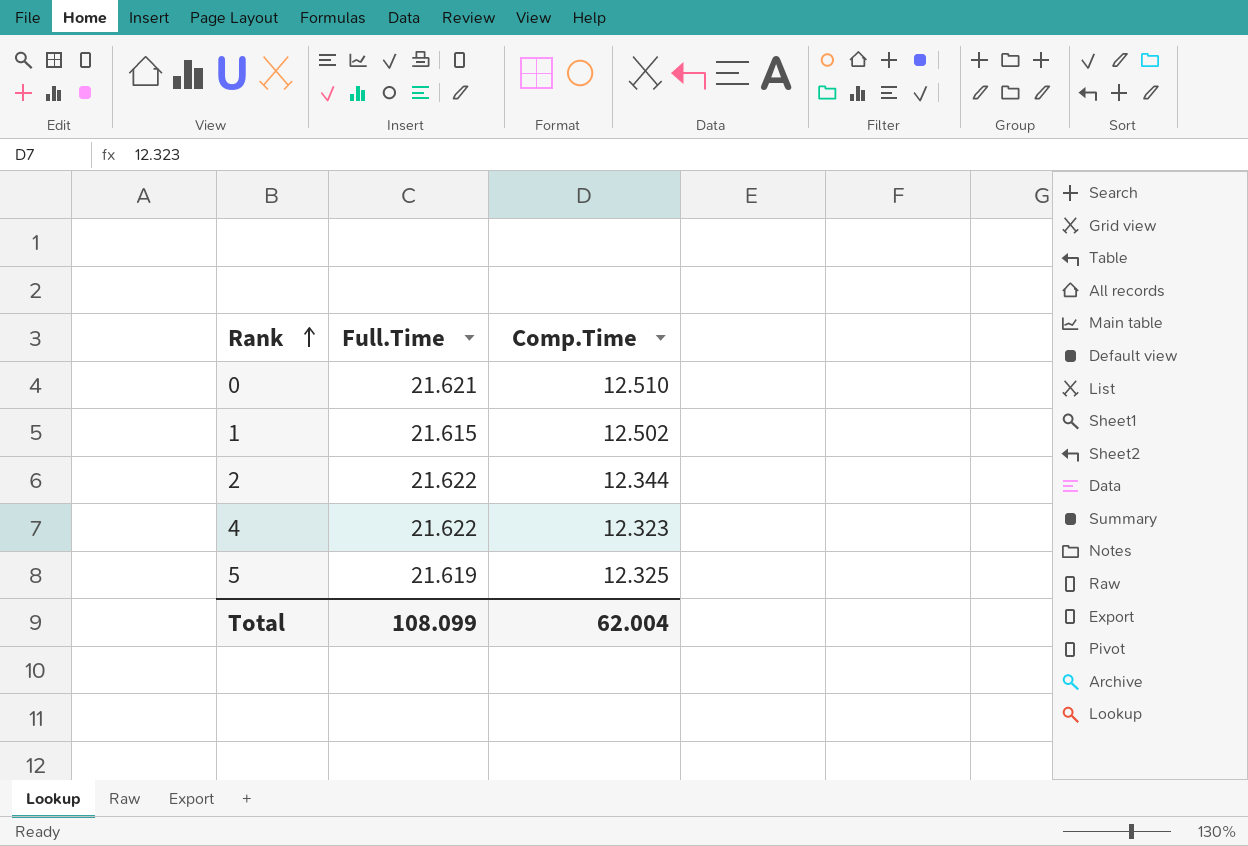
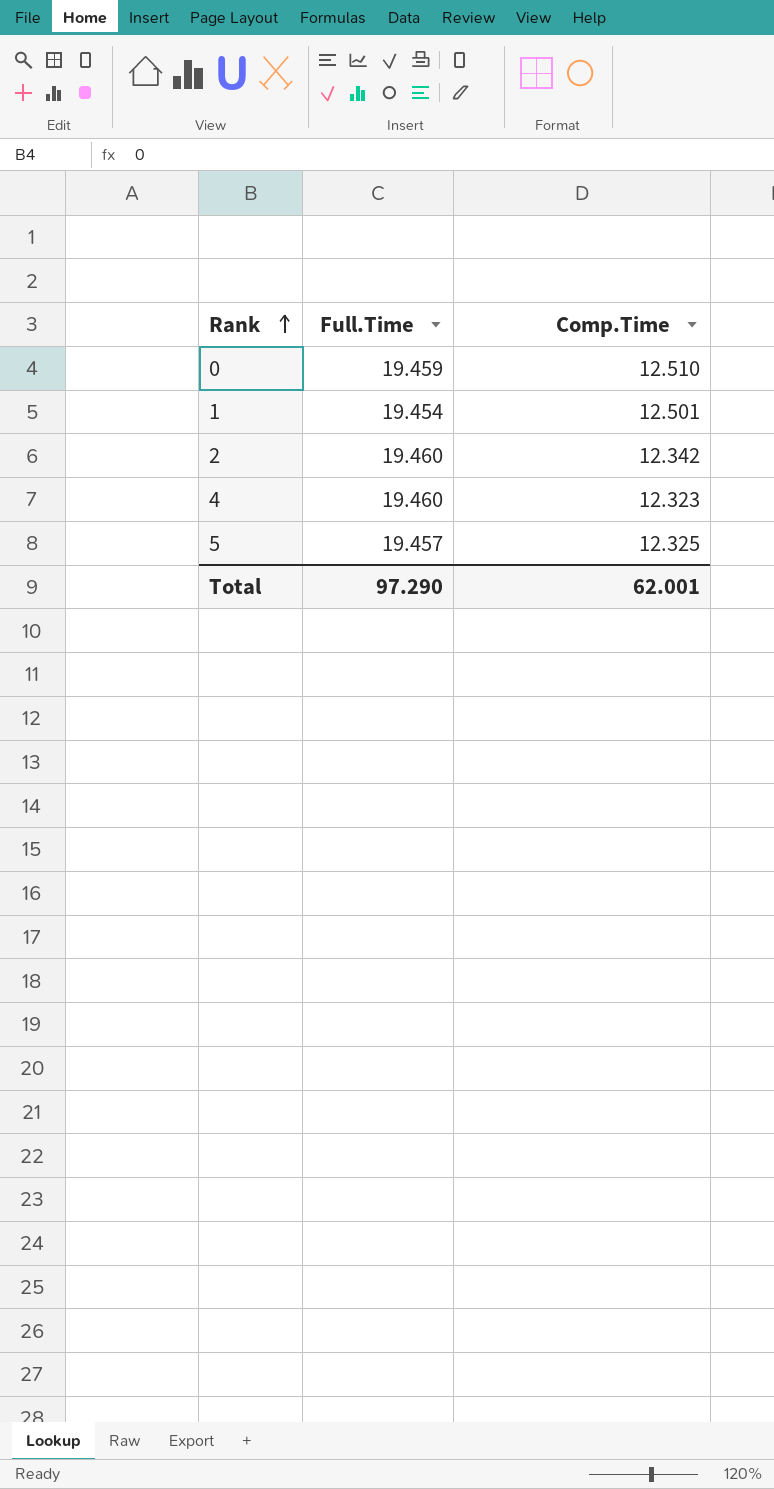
0 | Full.Time: 21.621 -> 19.459
1 | Full.Time: 21.615 -> 19.454
1 | Comp.Time: 12.502 -> 12.501
2 | Full.Time: 21.622 -> 19.460
2 | Comp.Time: 12.344 -> 12.342
4 | Full.Time: 21.622 -> 19.460
5 | Full.Time: 21.619 -> 19.457
Total | Full.Time: 108.099 -> 97.290
Total | Comp.Time: 62.004 -> 62.001

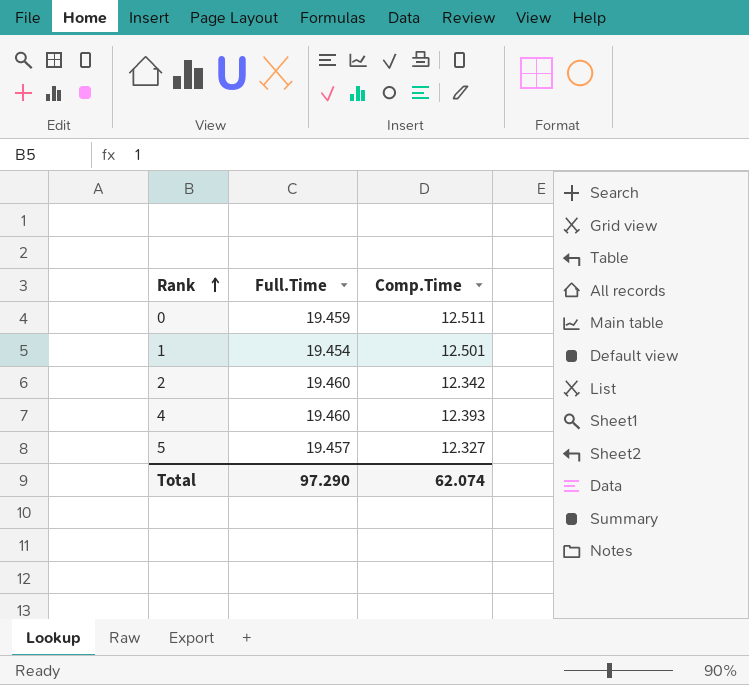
0 | Comp.Time: 12.510 -> 12.511
4 | Comp.Time: 12.323 -> 12.393
5 | Comp.Time: 12.325 -> 12.327
Total | Comp.Time: 62.001 -> 62.074

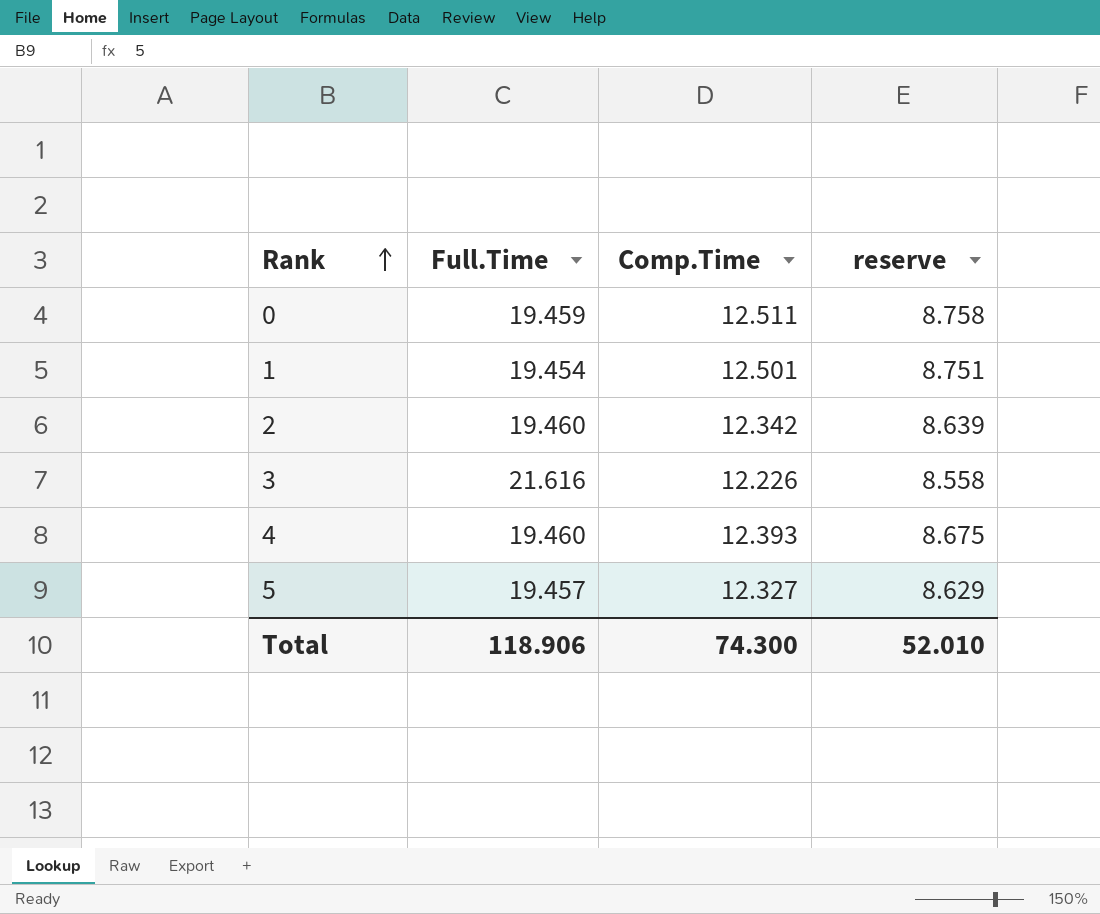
column reserve | formula: none -> [Comp.Time] * 0.7
row 3: none -> 21.616 | 12.226 | 8.558
Total | Full.Time: 97.290 -> 118.906
Total | Comp.Time: 62.074 -> 74.300

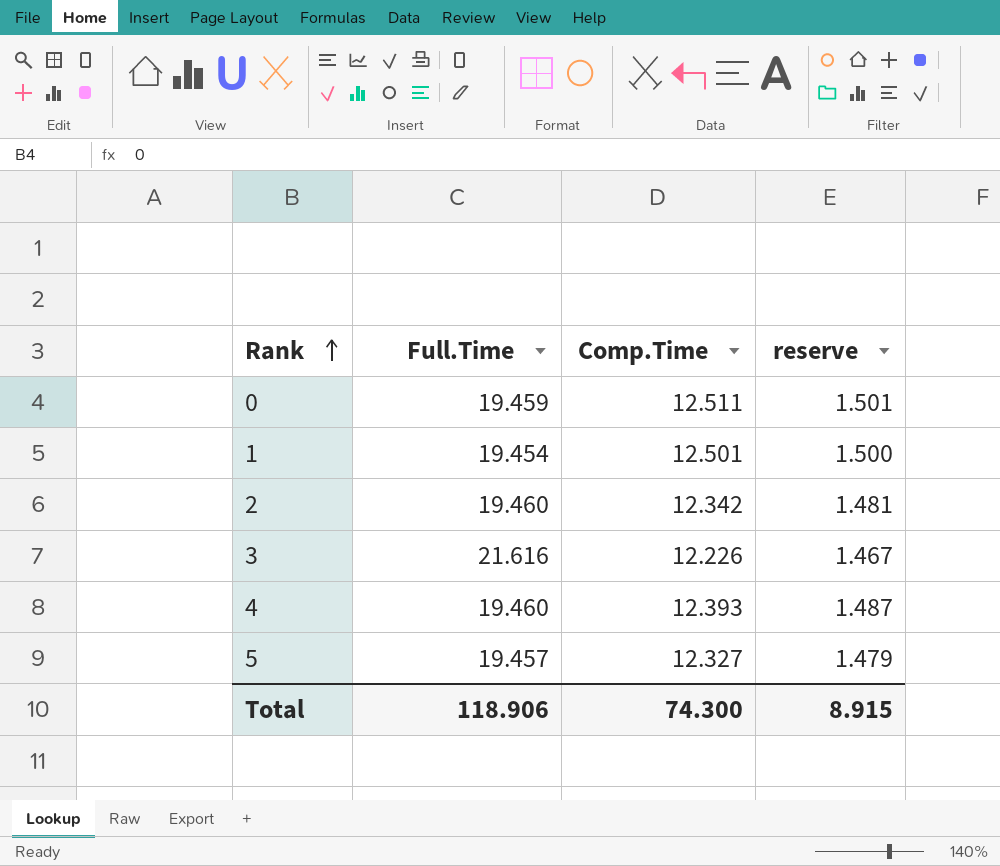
column reserve | formula: [Comp.Time] * 0.7 -> [Comp.Time] * 0.12
Total | reserve: 52.010 -> 8.915

